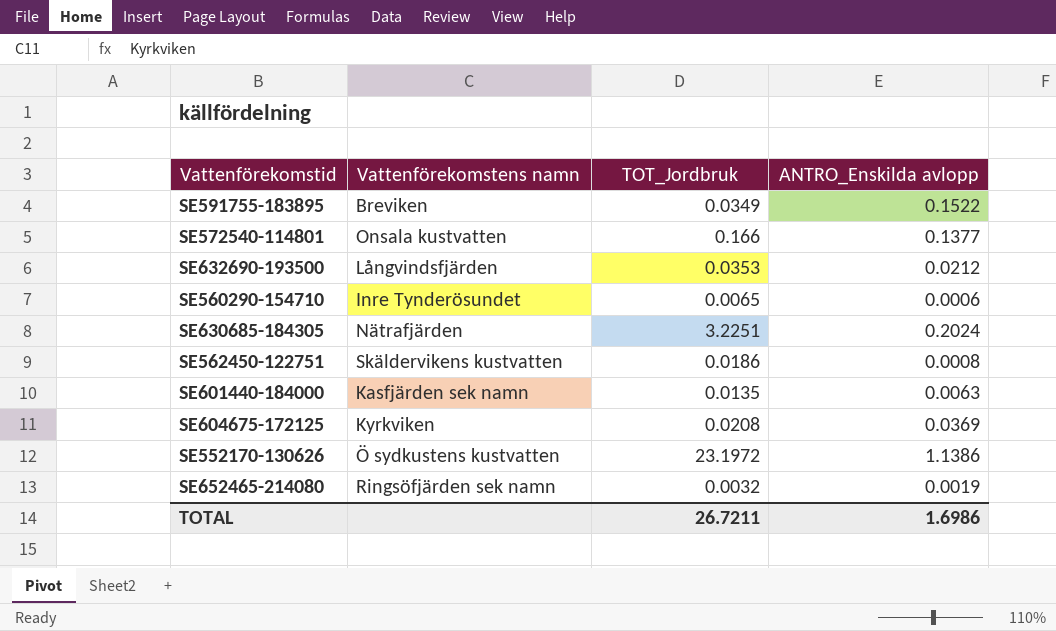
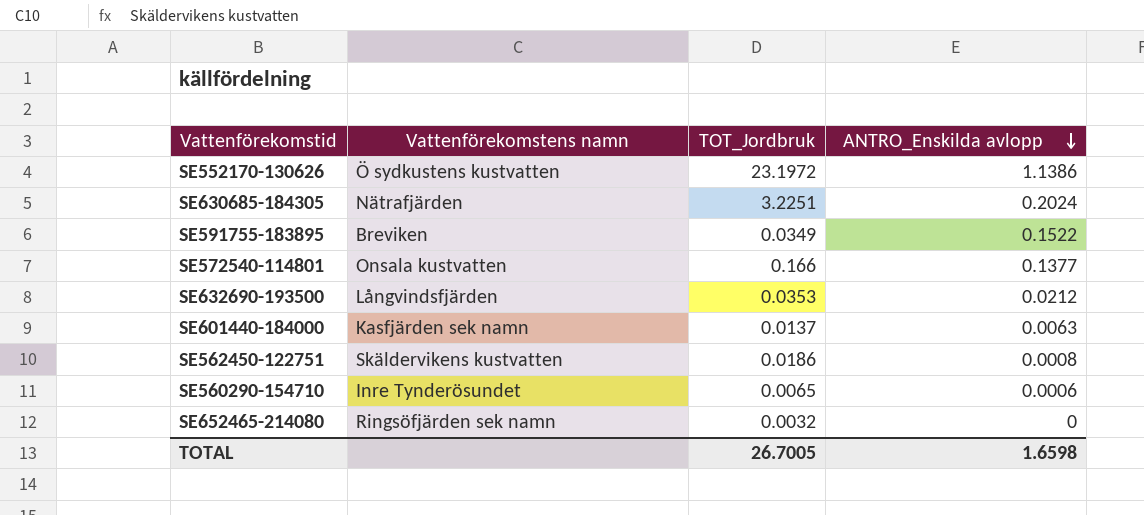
row order: none -> ANTRO_Enskilda avlopp descending
row SE604675-172125: Kyrkviken | 0.0208 | 0.0369 -> none
SE601440-184000 | TOT_Jordbruk: 0.0135 -> 0.0137
SE652465-214080 | ANTRO_Enskilda avlopp: 0.0019 -> 0
TOTAL | TOT_Jordbruk: 26.7211 -> 26.7005
TOTAL | ANTRO_Enskilda avlopp: 1.6986 -> 1.6598

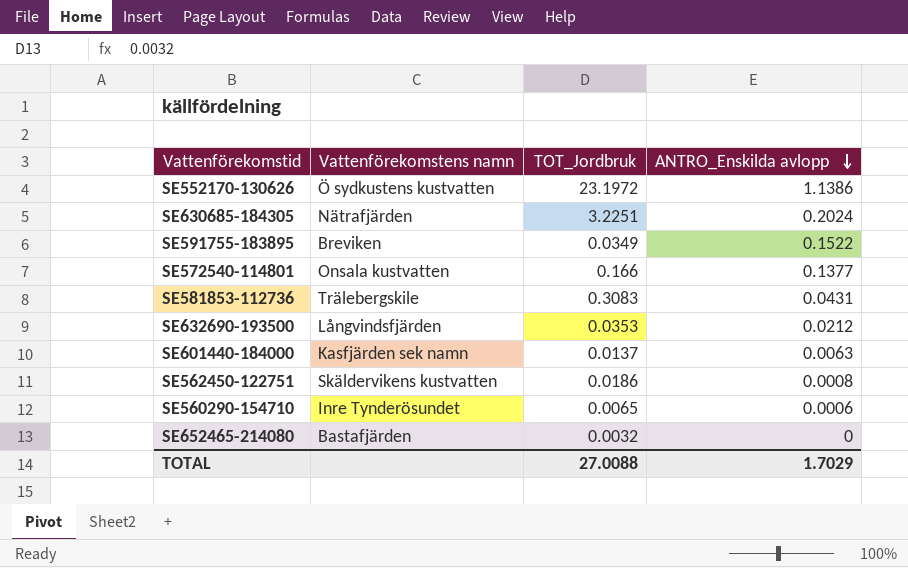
row SE581853-112736: none -> Trälebergskile | 0.3083 | 0.0431
SE652465-214080 | Vattenförekomstens namn: Ringsöfjärden sek namn -> Bastafjärden
TOTAL | TOT_Jordbruk: 26.7005 -> 27.0088
TOTAL | ANTRO_Enskilda avlopp: 1.6598 -> 1.7029

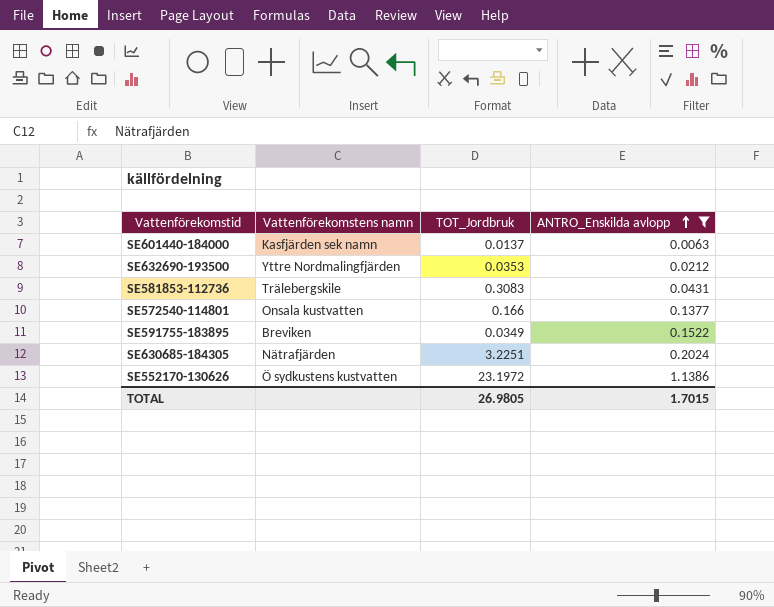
filter: none -> ANTRO_Enskilda avlopp >= 0.0063
row order: ANTRO_Enskilda avlopp descending -> ANTRO_Enskilda avlopp ascending
SE632690-193500 | Vattenförekomstens namn: Långvindsfjärden -> Yttre Nordmalingfjärden
TOTAL | TOT_Jordbruk: 27.0088 -> 26.9805
TOTAL | ANTRO_Enskilda avlopp: 1.7029 -> 1.7015

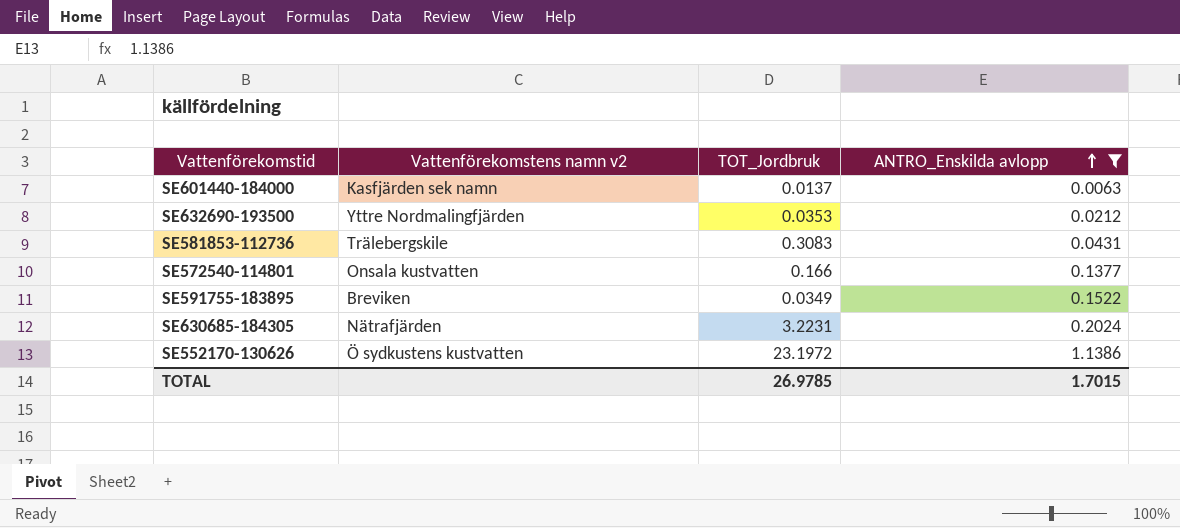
column name: Vattenförekomstens namn -> Vattenförekomstens namn v2
SE630685-184305 | TOT_Jordbruk: 3.2251 -> 3.2231
TOTAL | TOT_Jordbruk: 26.9805 -> 26.9785

